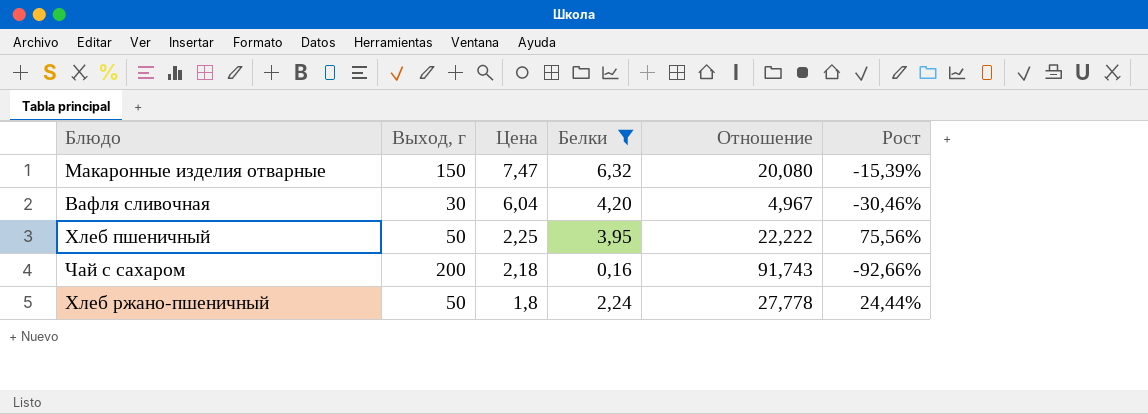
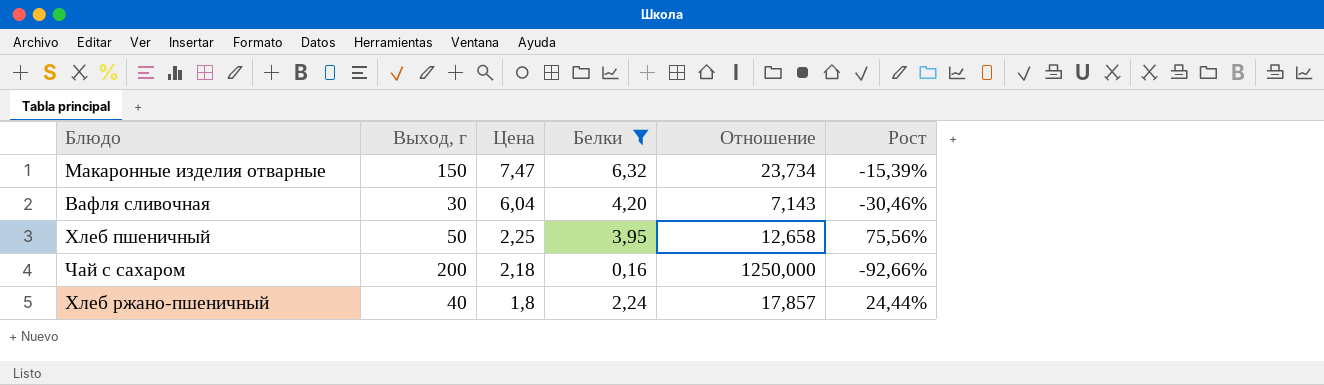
column Отношение | formula: [Выход, г] / [Цена] -> [Выход, г] / [Белки]
Хлеб ржано-пшеничный | Выход, г: 50 -> 40

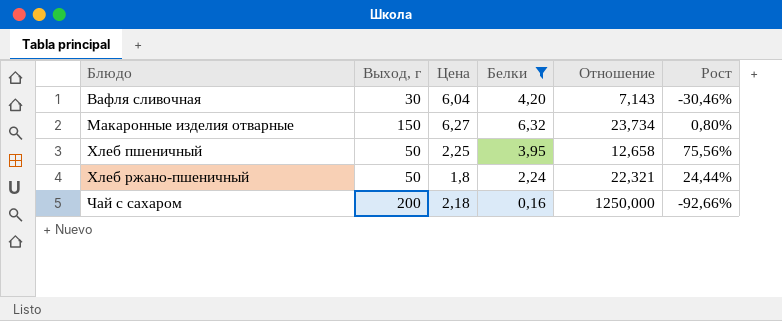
row order: Цена descending -> Блюдо ascending
Макаронные изделия отварные | Цена: 7,47 -> 6,27
Макаронные изделия отварные | Рост: -15,39% -> 0,80%
Хлеб ржано-пшеничный | Выход, г: 40 -> 50
Хлеб ржано-пшеничный | Отношение: 17,857 -> 22,321

